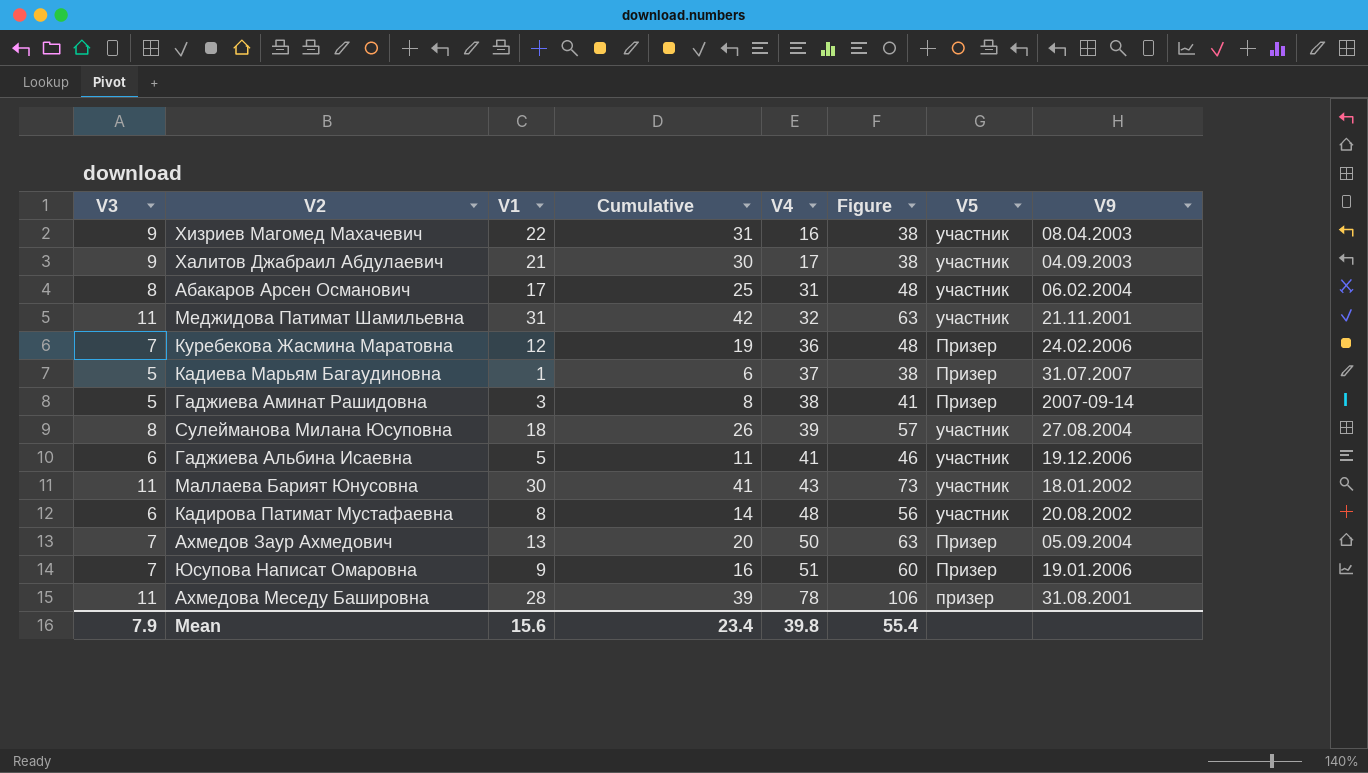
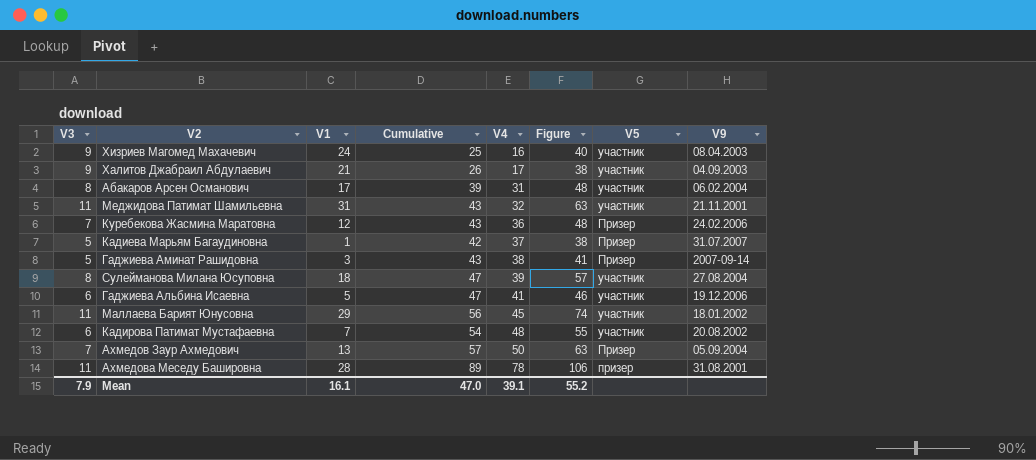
column Cumulative | formula: [V3] + [V1] -> [V3] + [V4]
row Юсупова Написат Омаровна: 7 | 9 | 16 | 51 | 60 | Призер | 19.01.2006 -> none
Хизриев Магомед Махачевич | V1: 22 -> 24
Хизриев Магомед Махачевич | Figure: 38 -> 40
Маллаева Барият Юнусовна | V1: 30 -> 29
Маллаева Барият Юнусовна | V4: 43 -> 45
Маллаева Барият Юнусовна | Figure: 73 -> 74
Кадирова Патимат Мустафаевна | V1: 8 -> 7
Кадирова Патимат Мустафаевна | Figure: 56 -> 55
Mean | V1: 15.6 -> 16.1
Mean | Cumulative: 23.4 -> 47.0
Mean | V4: 39.8 -> 39.1
Mean | Figure: 55.4 -> 55.2

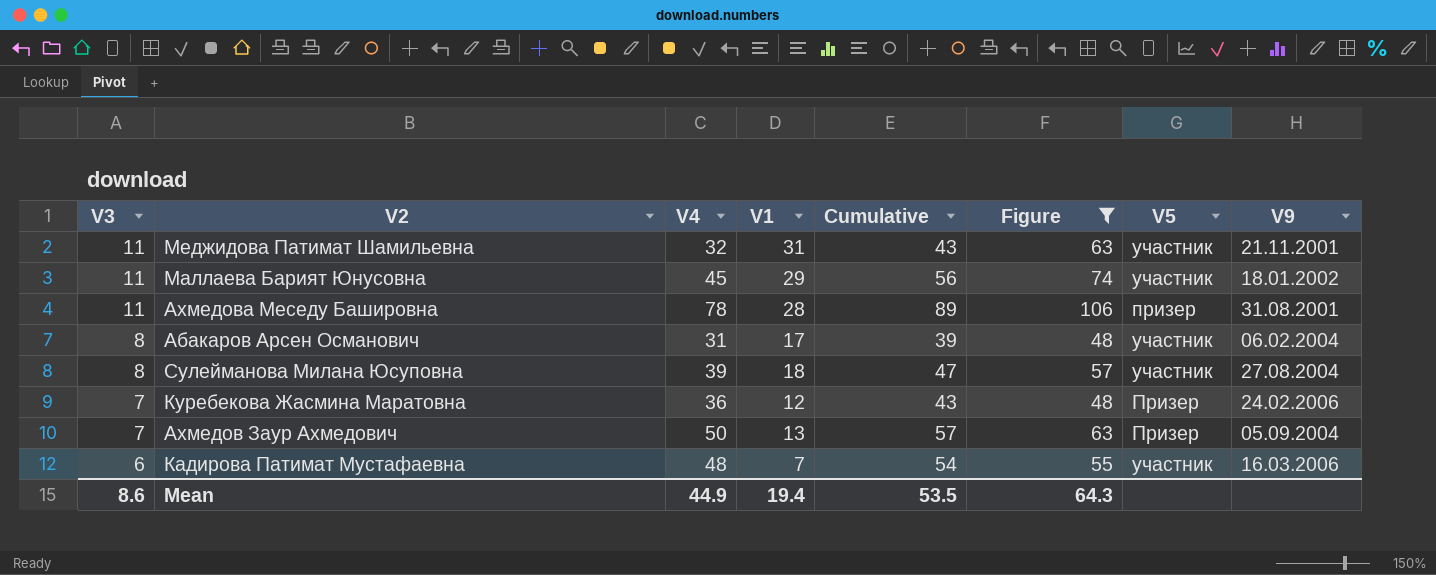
filter: none -> Figure >= 48
row order: V4 ascending -> V3 descending
column V4 | position: 5 -> 3
Кадирова Патимат Мустафаевна | V9: 20.08.2002 -> 16.03.2006
Mean | V3: 7.9 -> 8.6
Mean | V4: 39.1 -> 44.9
Mean | V1: 16.1 -> 19.4
Mean | Cumulative: 47.0 -> 53.5
Mean | Figure: 55.2 -> 64.3

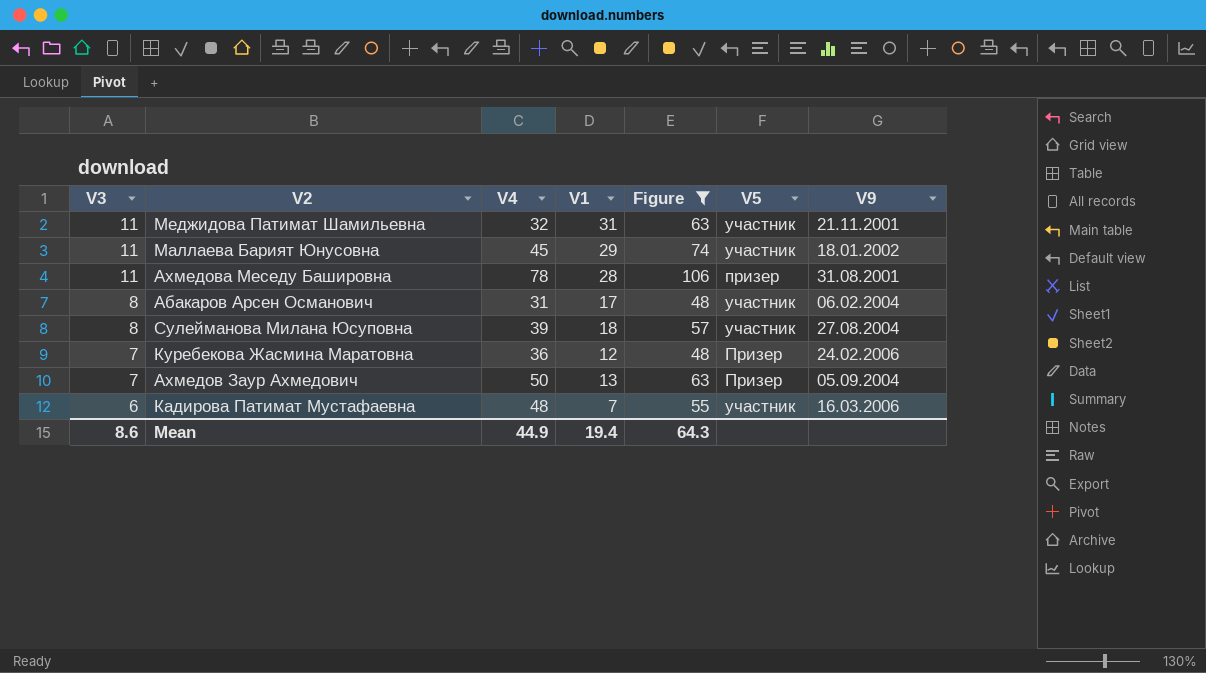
column Cumulative | formula: [V3] + [V4] -> none

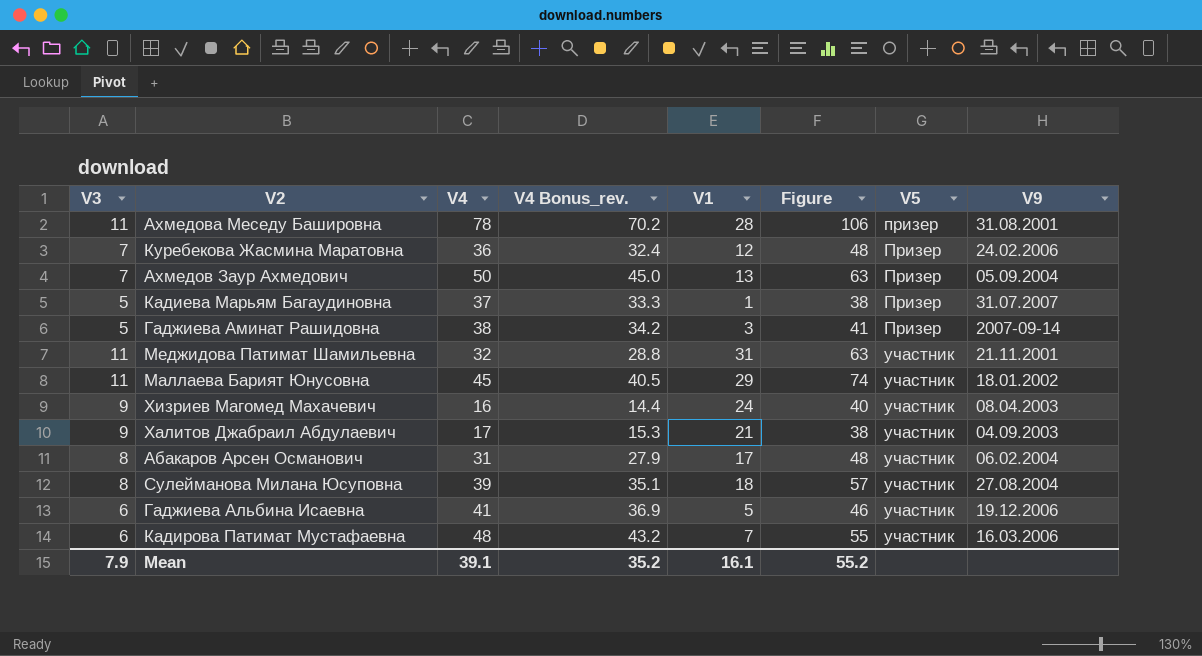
filter: Figure >= 48 -> none
row order: V3 descending -> V5 ascending
column V4 Bonus_rev. | formula: none -> [V4] * 0.9
Mean | V3: 8.6 -> 7.9
Mean | V4: 44.9 -> 39.1
Mean | V1: 19.4 -> 16.1
Mean | Figure: 64.3 -> 55.2

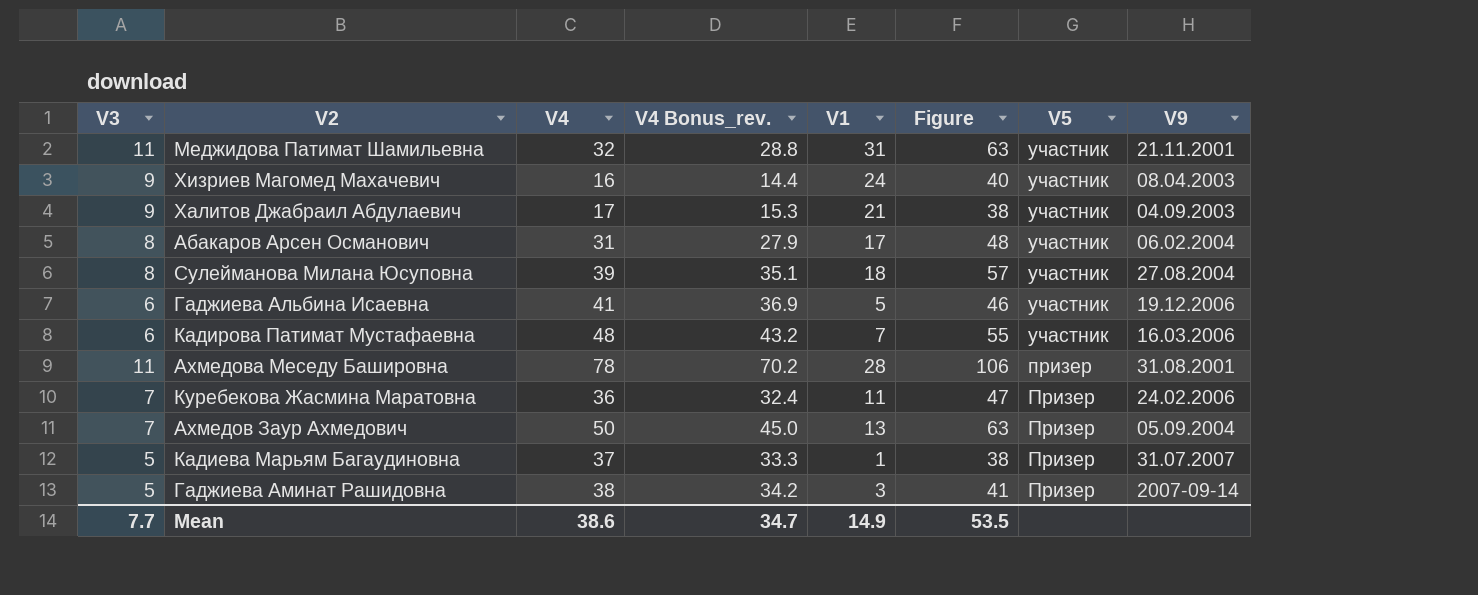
row order: V5 ascending -> V5 descending
row Маллаева Барият Юнусовна: 11 | 45 | 40.5 | 29 | 74 | участник | 18.01.2002 -> none
Куребекова Жасмина Маратовна | V1: 12 -> 11
Куребекова Жасмина Маратовна | Figure: 48 -> 47
Mean | V3: 7.9 -> 7.7
Mean | V4: 39.1 -> 38.6
Mean | V4 Bonus_rev.: 35.2 -> 34.7
Mean | V1: 16.1 -> 14.9
Mean | Figure: 55.2 -> 53.5

